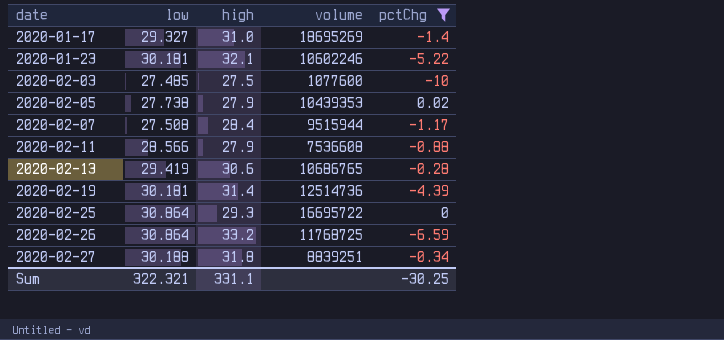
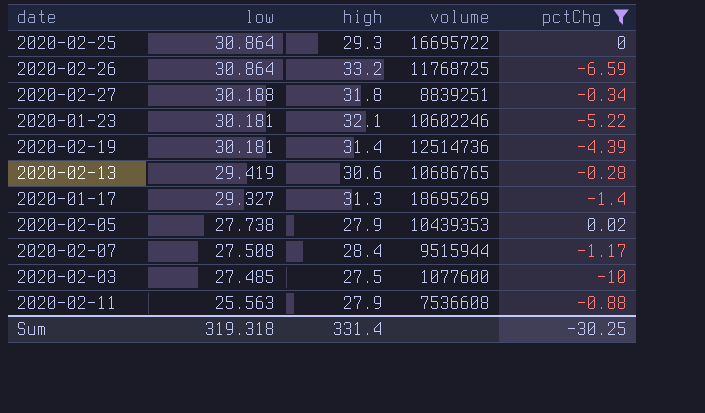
row order: date ascending -> low descending
2020-01-17 | high: 31.0 -> 31.3
2020-02-11 | low: 28.566 -> 25.563
Sum | low: 322.321 -> 319.318
Sum | high: 331.1 -> 331.4

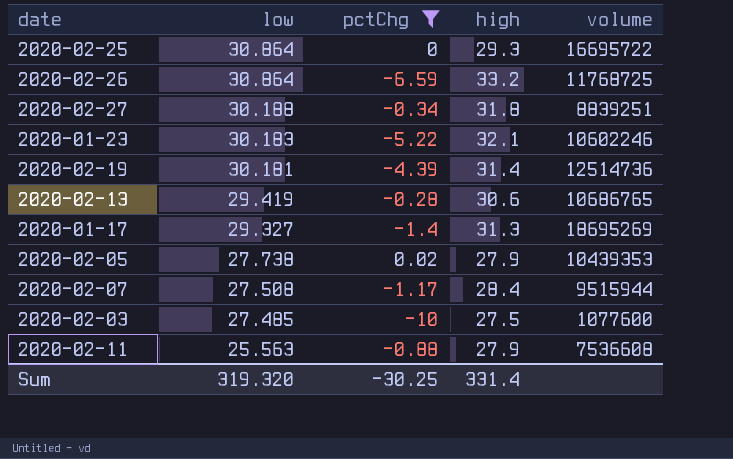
column pctChg | position: 5 -> 3
2020-01-23 | low: 30.181 -> 30.183
Sum | low: 319.318 -> 319.320

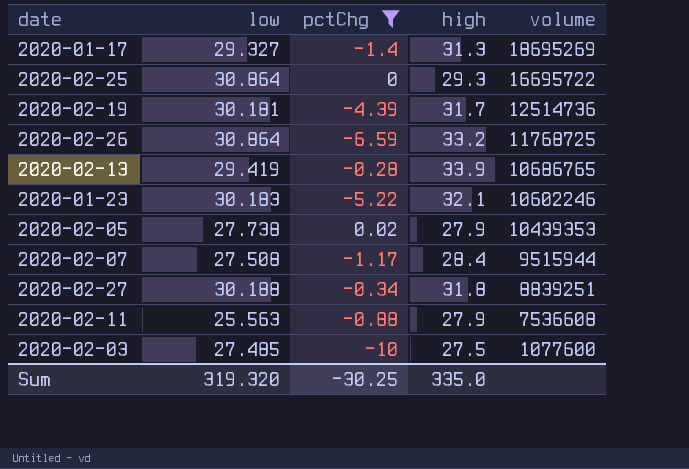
row order: low descending -> volume descending
2020-02-19 | high: 31.4 -> 31.7
2020-02-13 | high: 30.6 -> 33.9
Sum | high: 331.4 -> 335.0

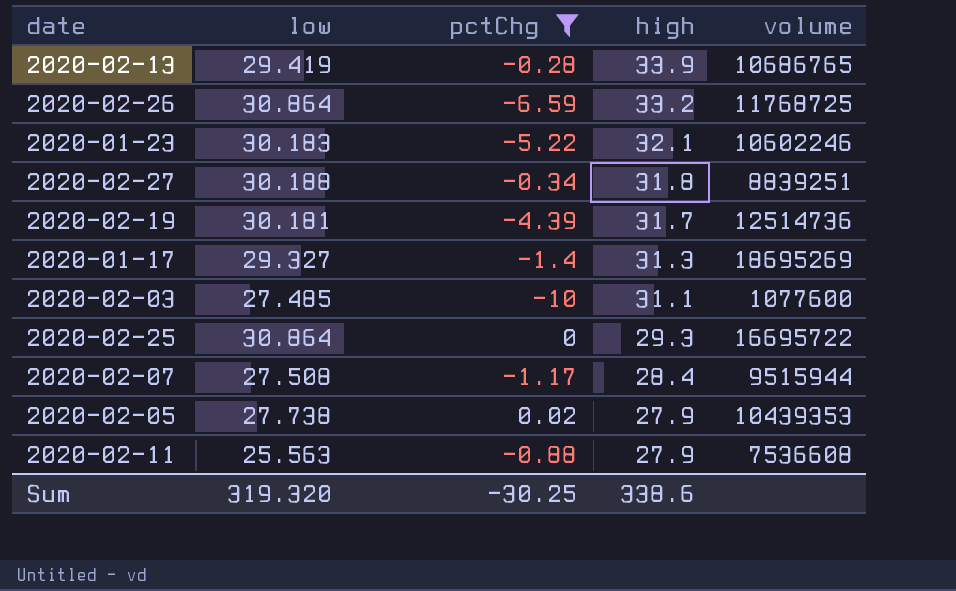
row order: volume descending -> high descending
2020-02-03 | high: 27.5 -> 31.1
Sum | high: 335.0 -> 338.6

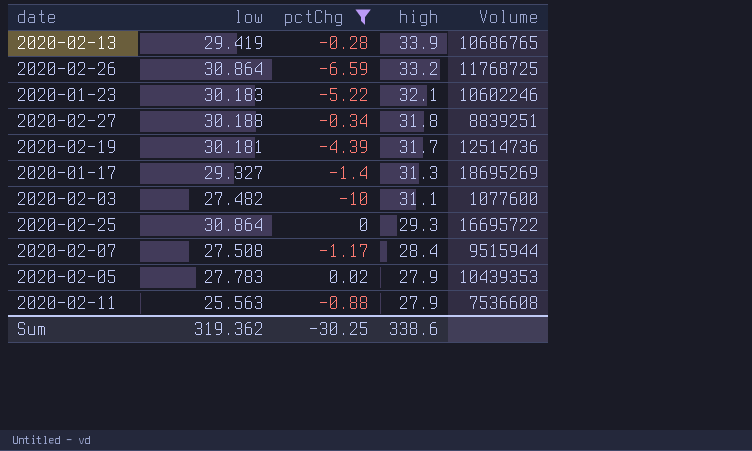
column name: volume -> Volume
2020-02-03 | low: 27.485 -> 27.482
2020-02-05 | low: 27.738 -> 27.783
Sum | low: 319.320 -> 319.362

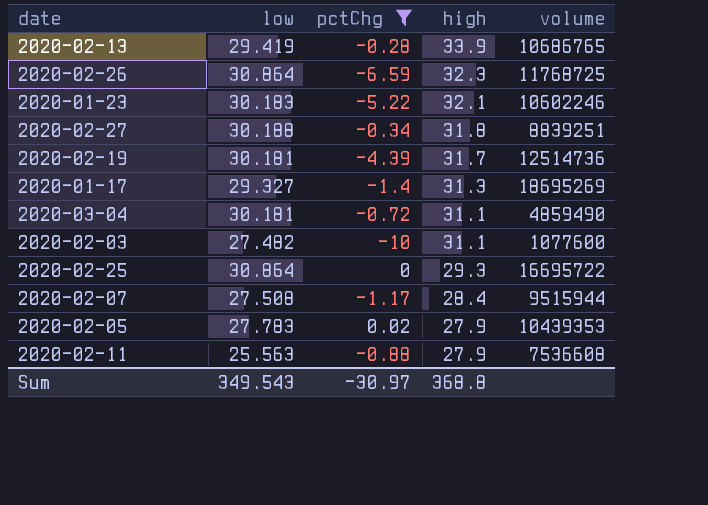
column name: Volume -> volume
2020-02-26 | high: 33.2 -> 32.3
row 2020-03-04: none -> 30.181 | -0.72 | 31.1 | 4859490
Sum | low: 319.362 -> 349.543
Sum | pctChg: -30.25 -> -30.97
Sum | high: 338.6 -> 368.8

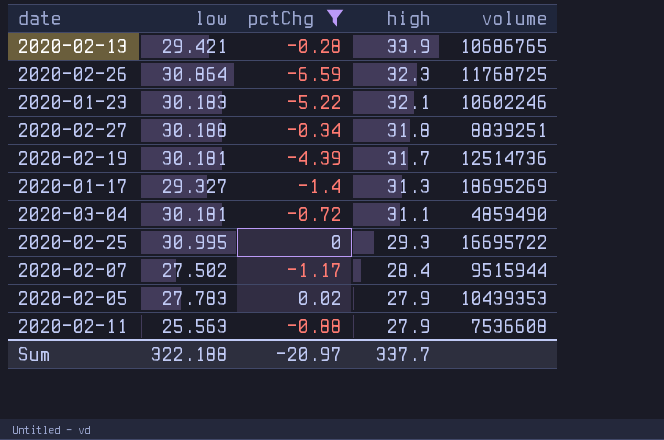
row 2020-02-03: 27.482 | -10 | 31.1 | 1077600 -> none
2020-02-13 | low: 29.419 -> 29.421
2020-02-25 | low: 30.864 -> 30.995
2020-02-07 | low: 27.508 -> 27.502
Sum | low: 349.543 -> 322.188
Sum | pctChg: -30.97 -> -20.97
Sum | high: 368.8 -> 337.7

